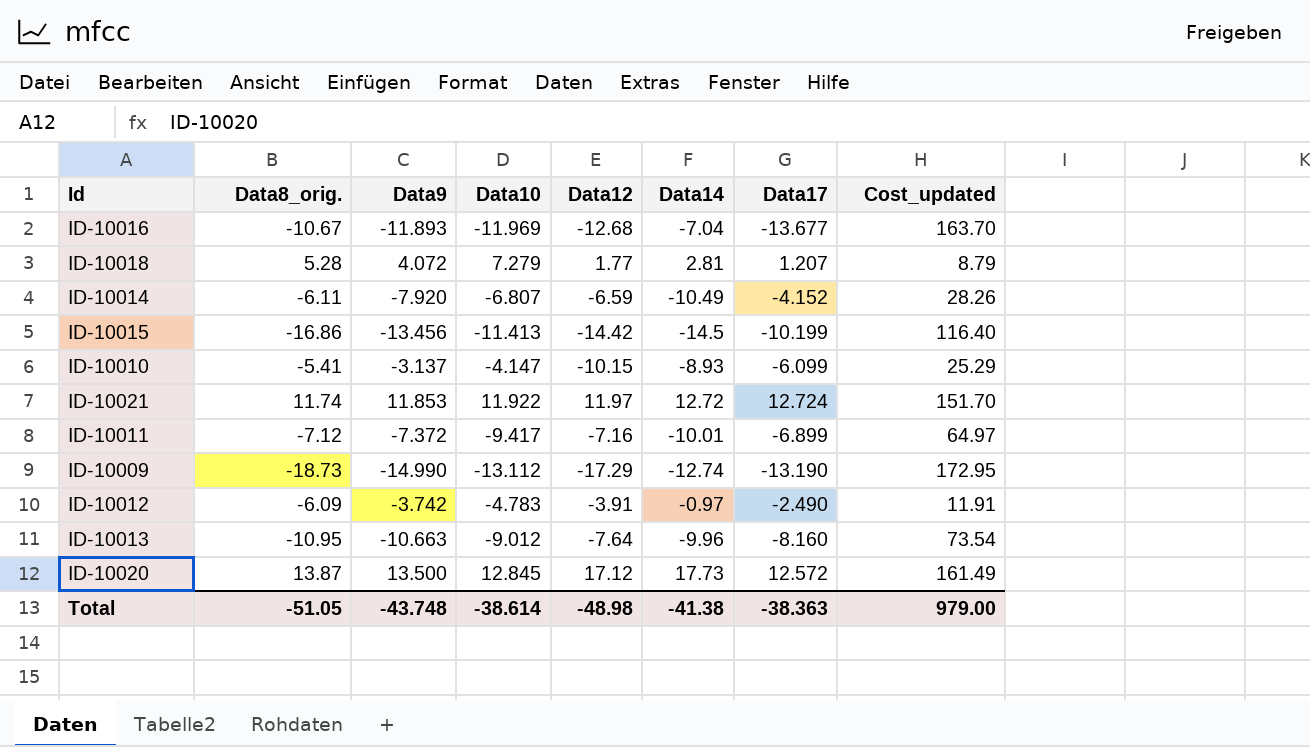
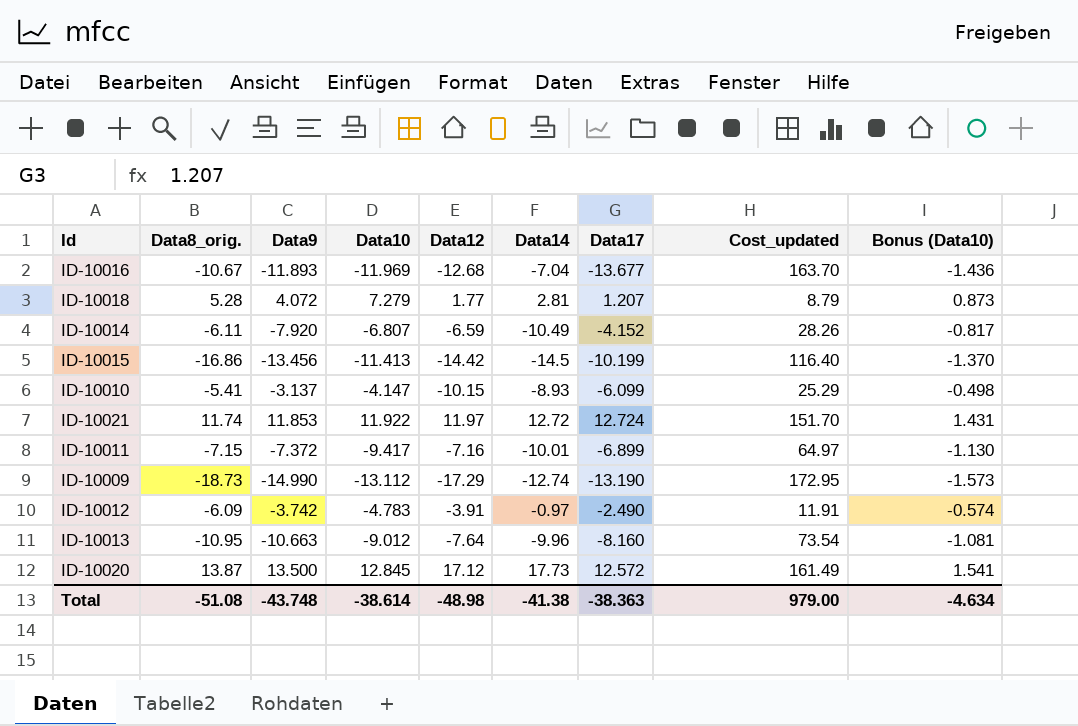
column Bonus (Data10) | formula: none -> [Data10] * 0.12
ID-10011 | Data8_orig.: -7.12 -> -7.15
Total | Data8_orig.: -51.05 -> -51.08

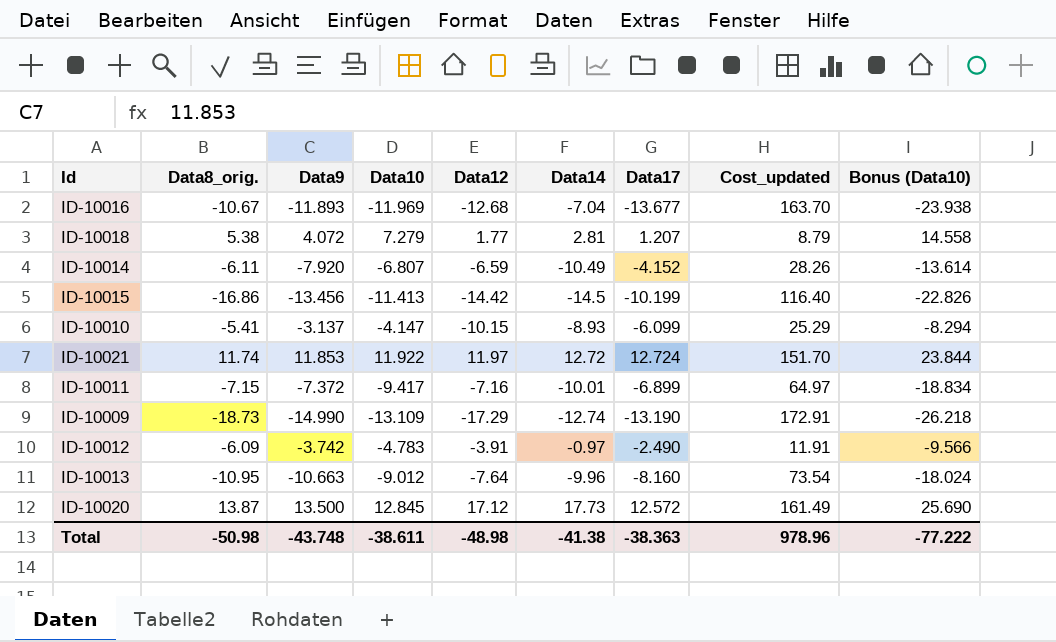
column Bonus (Data10) | formula: [Data10] * 0.12 -> [Data10] * 2
ID-10018 | Data8_orig.: 5.28 -> 5.38
ID-10009 | Data10: -13.112 -> -13.109
ID-10009 | Cost_updated: 172.95 -> 172.91
Total | Data8_orig.: -51.08 -> -50.98
Total | Data10: -38.614 -> -38.611
Total | Cost_updated: 979.00 -> 978.96
Total | Bonus (Data10): -4.634 -> -77.222

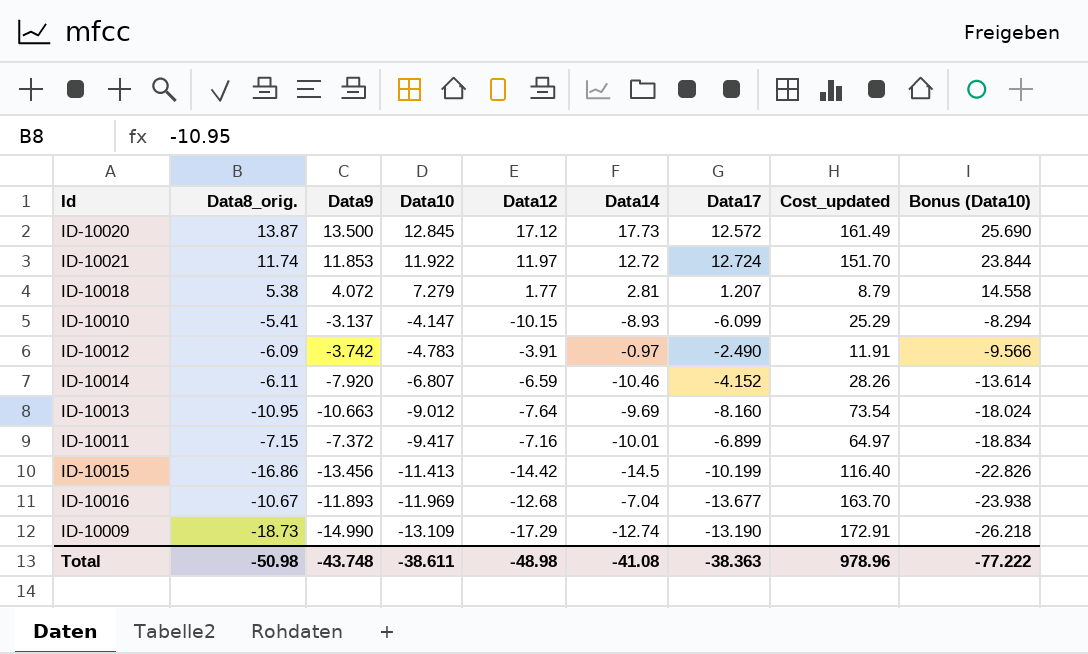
row order: none -> Data10 descending
ID-10014 | Data14: -10.49 -> -10.46
ID-10013 | Data14: -9.96 -> -9.69
Total | Data14: -41.38 -> -41.08

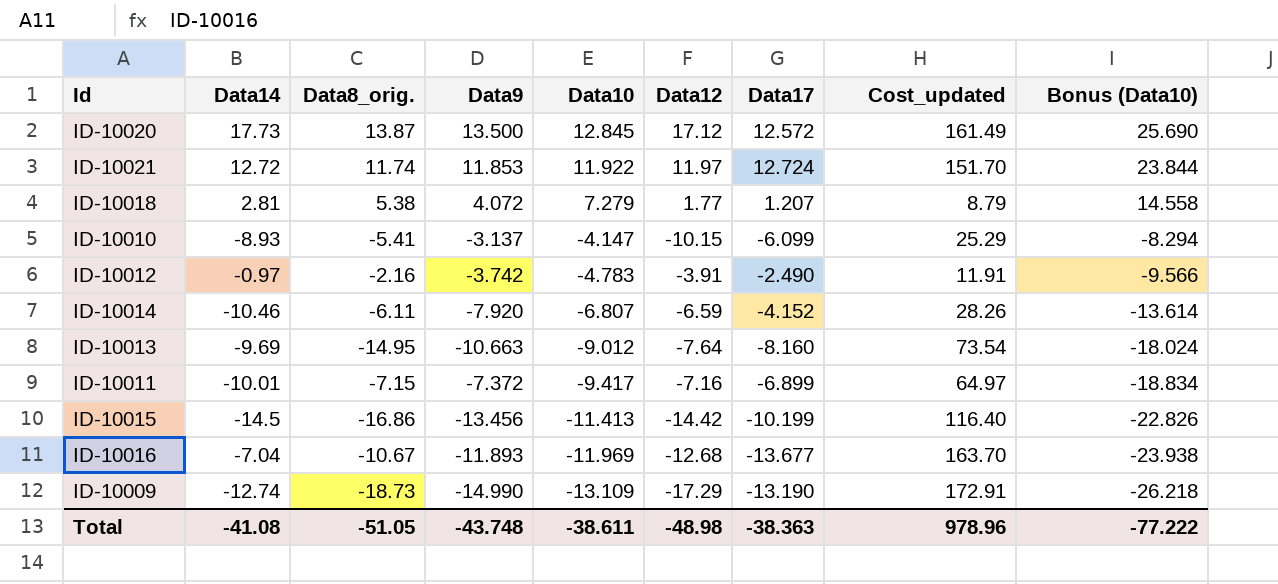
column Data14 | position: 6 -> 2
ID-10012 | Data8_orig.: -6.09 -> -2.16
ID-10013 | Data8_orig.: -10.95 -> -14.95
Total | Data8_orig.: -50.98 -> -51.05

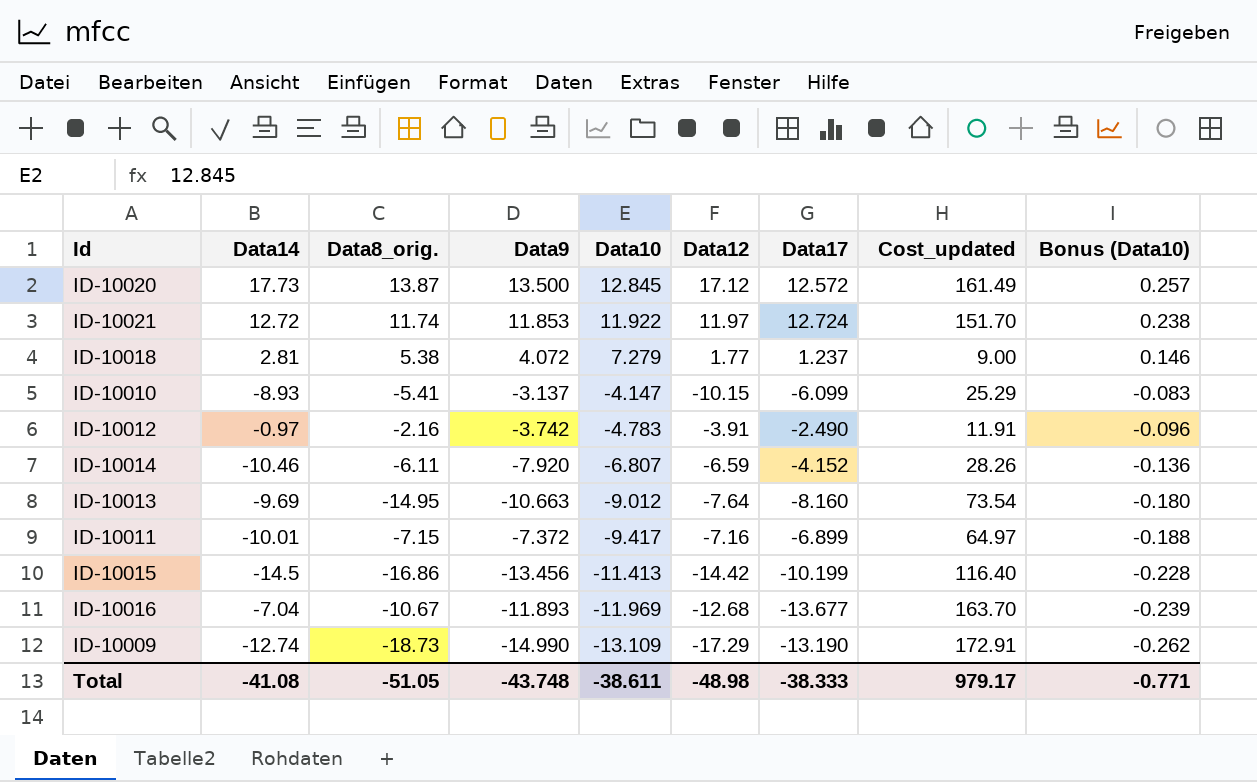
column Bonus (Data10) | formula: [Data10] * 2 -> [Data10] * 0.02
ID-10018 | Data17: 1.207 -> 1.237
ID-10018 | Cost_updated: 8.79 -> 9.00
Total | Data17: -38.363 -> -38.333
Total | Cost_updated: 978.96 -> 979.17
Total | Bonus (Data10): -77.222 -> -0.771

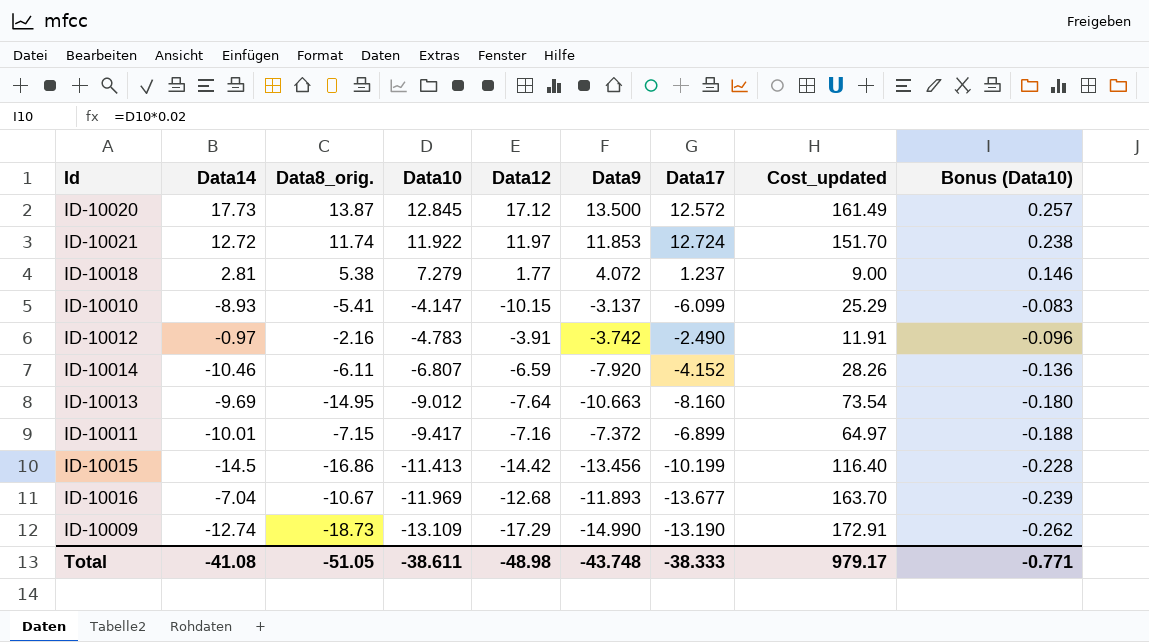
column Data9 | position: 4 -> 6

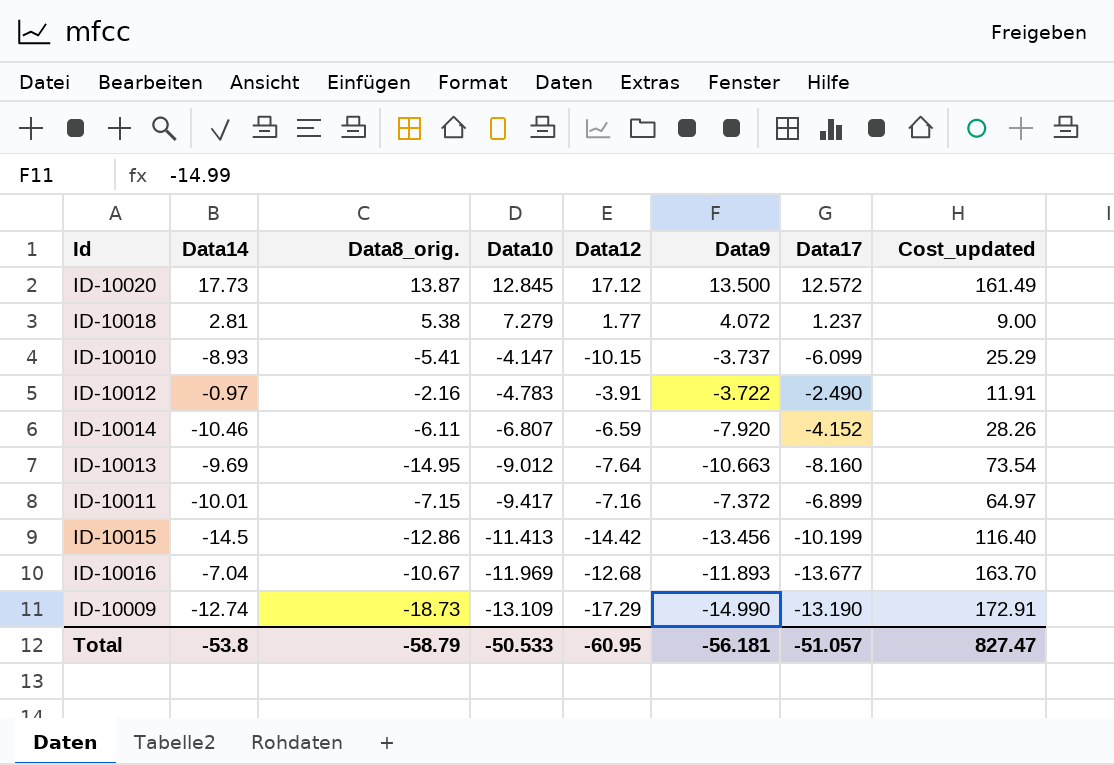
column Bonus (Data10) | formula: [Data10] * 0.02 -> none
row ID-10021: 12.72 | 11.74 | 11.922 | 11.97 | 11.853 | 12.724 | 151.70 | 0.238 -> none
ID-10010 | Data9: -3.137 -> -3.737
ID-10012 | Data9: -3.742 -> -3.722
ID-10015 | Data8_orig.: -16.86 -> -12.86
Total | Data14: -41.08 -> -53.8
Total | Data8_orig.: -51.05 -> -58.79
Total | Data10: -38.611 -> -50.533
Total | Data12: -48.98 -> -60.95
Total | Data9: -43.748 -> -56.181
Total | Data17: -38.333 -> -51.057
Total | Cost_updated: 979.17 -> 827.47

